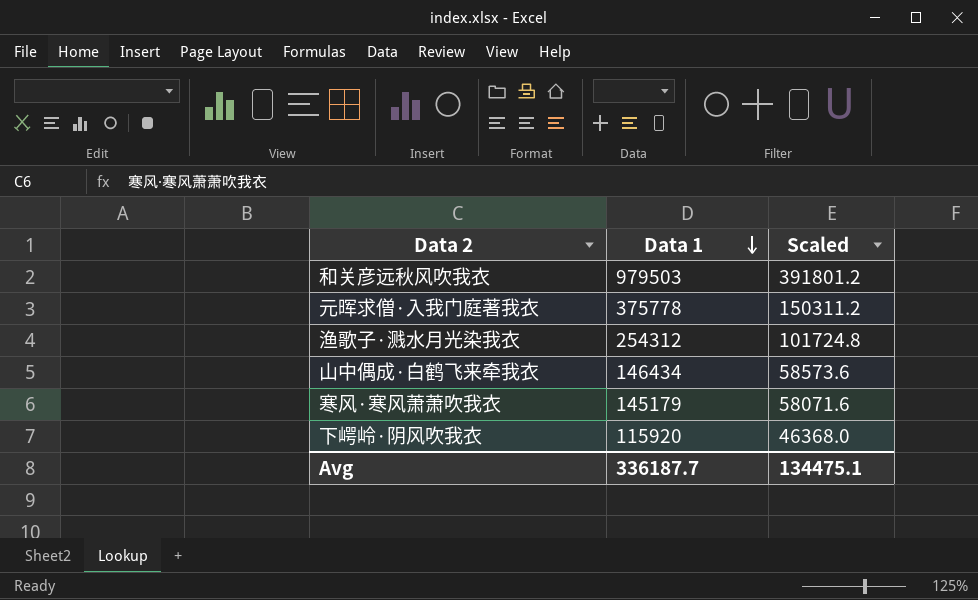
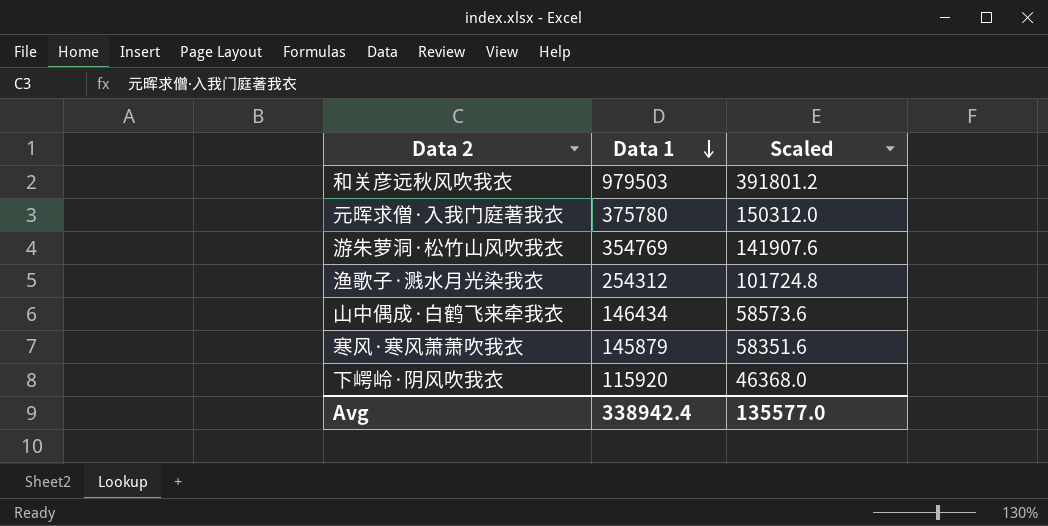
元晖求僧·入我门庭著我衣 | Data 1: 375778 -> 375780
元晖求僧·入我门庭著我衣 | Scaled: 150311.2 -> 150312.0
row 游朱萝洞·松竹山风吹我衣: none -> 354769 | 141907.6
寒风·寒风萧萧吹我衣 | Data 1: 145179 -> 145879
寒风·寒风萧萧吹我衣 | Scaled: 58071.6 -> 58351.6
Avg | Data 1: 336187.7 -> 338942.4
Avg | Scaled: 134475.1 -> 135577.0

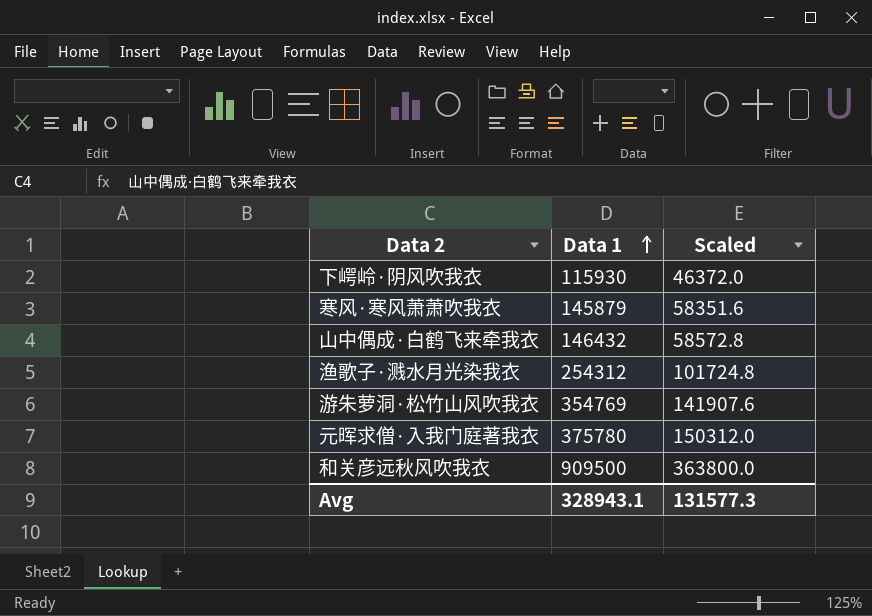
row order: Data 1 descending -> Data 1 ascending
下崿岭·阴风吹我衣 | Data 1: 115920 -> 115930
下崿岭·阴风吹我衣 | Scaled: 46368.0 -> 46372.0
山中偶成·白鹤飞来牵我衣 | Data 1: 146434 -> 146432
山中偶成·白鹤飞来牵我衣 | Scaled: 58573.6 -> 58572.8
和关彦远秋风吹我衣 | Data 1: 979503 -> 909500
和关彦远秋风吹我衣 | Scaled: 391801.2 -> 363800.0
Avg | Data 1: 338942.4 -> 328943.1
Avg | Scaled: 135577.0 -> 131577.3

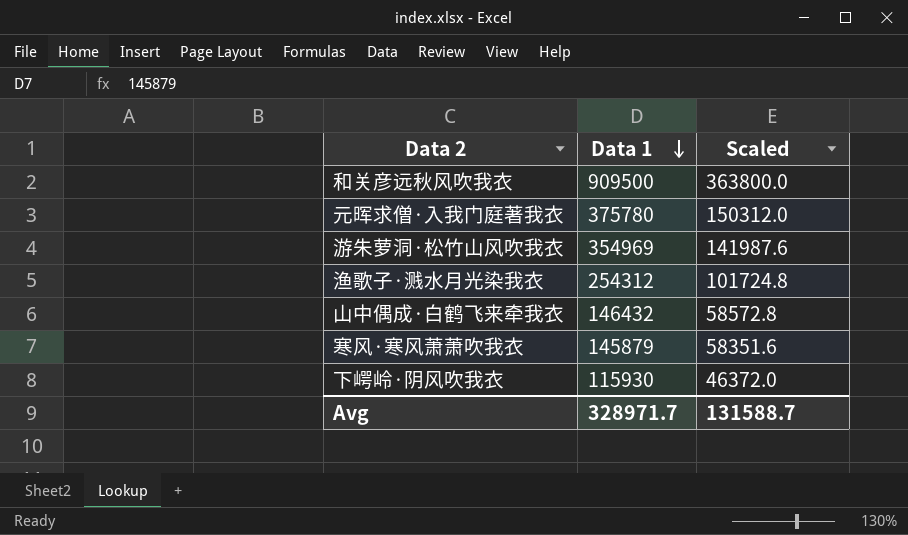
row order: Data 1 ascending -> Data 1 descending
游朱萝洞·松竹山风吹我衣 | Data 1: 354769 -> 354969
游朱萝洞·松竹山风吹我衣 | Scaled: 141907.6 -> 141987.6
Avg | Data 1: 328943.1 -> 328971.7
Avg | Scaled: 131577.3 -> 131588.7

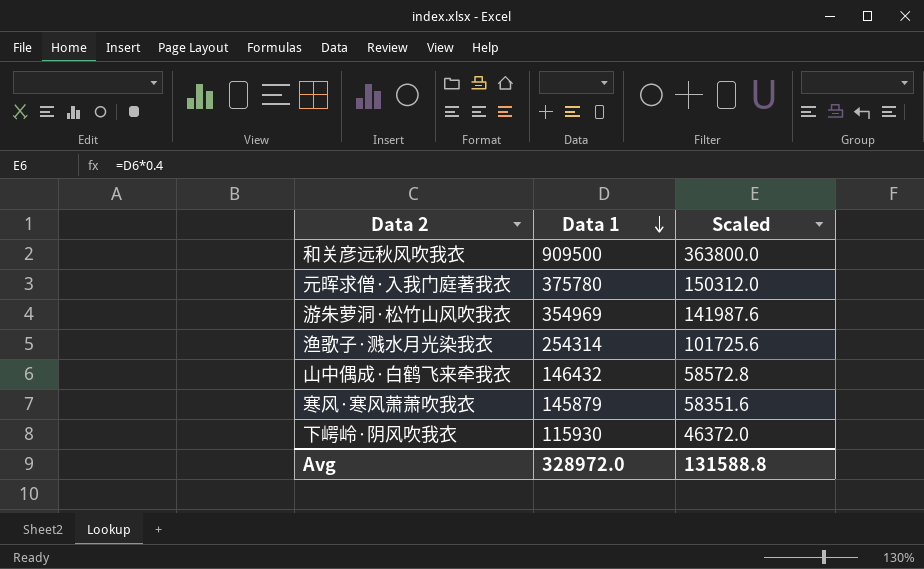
渔歌子·溅水月光染我衣 | Data 1: 254312 -> 254314
渔歌子·溅水月光染我衣 | Scaled: 101724.8 -> 101725.6
Avg | Data 1: 328971.7 -> 328972.0
Avg | Scaled: 131588.7 -> 131588.8

